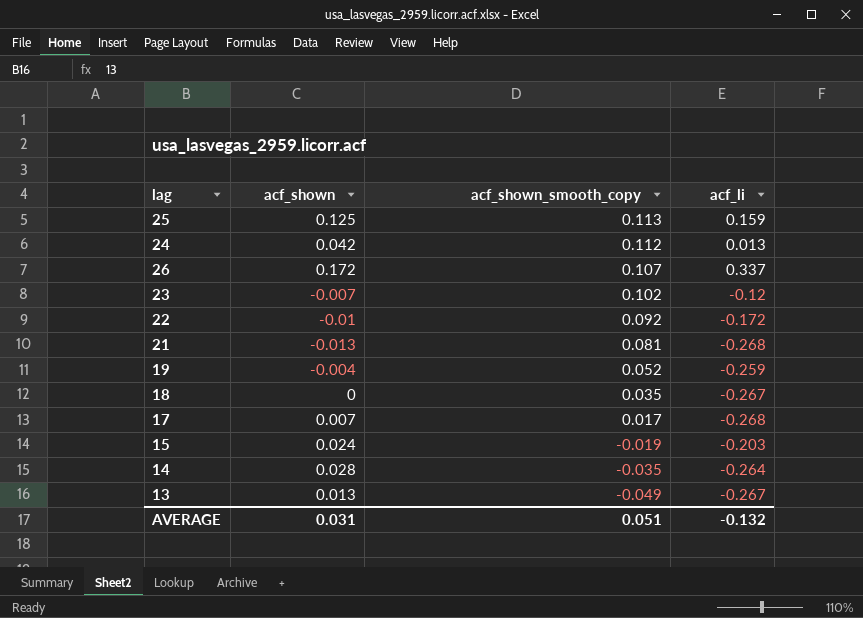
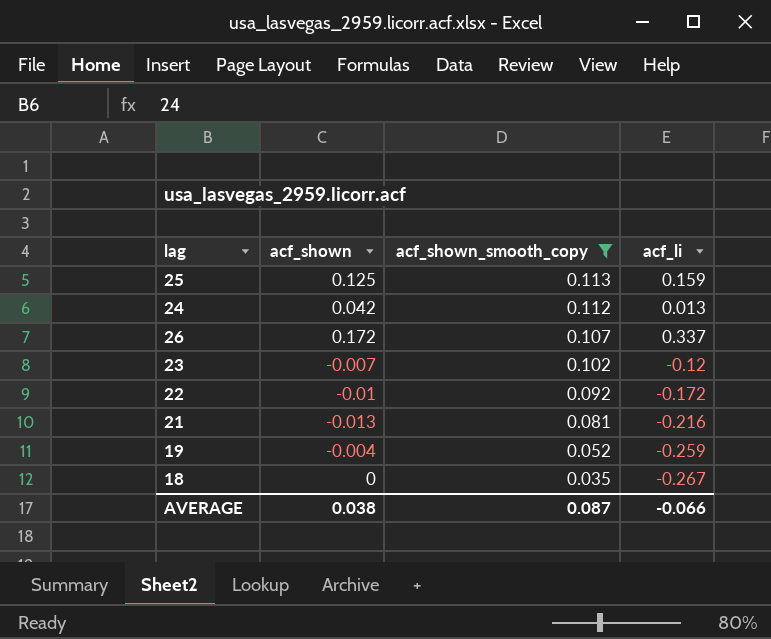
filter: none -> acf_shown_smooth_copy >= 0.035
21 | acf_li: -0.268 -> -0.216
AVERAGE | acf_shown: 0.031 -> 0.038
AVERAGE | acf_shown_smooth_copy: 0.051 -> 0.087
AVERAGE | acf_li: -0.132 -> -0.066

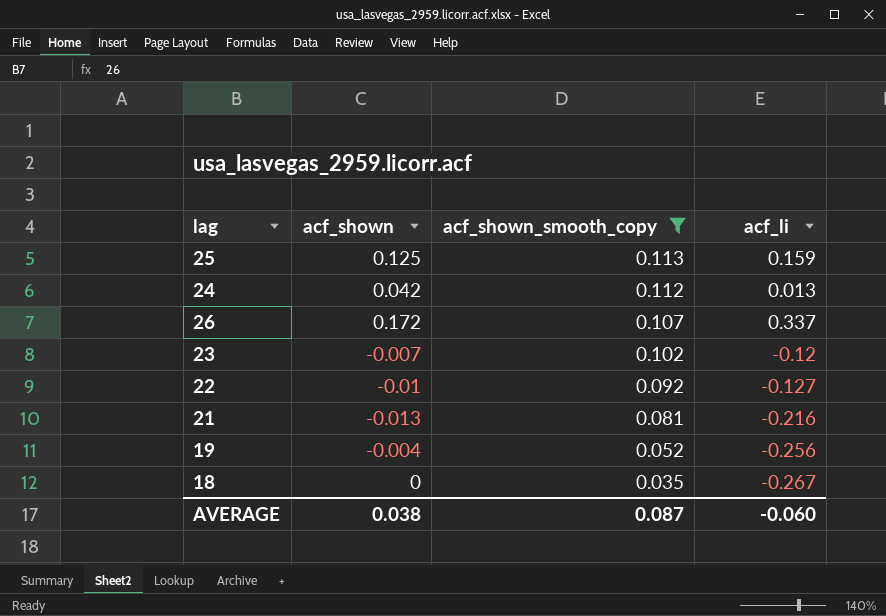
22 | acf_li: -0.172 -> -0.127
19 | acf_li: -0.259 -> -0.256
AVERAGE | acf_li: -0.066 -> -0.060

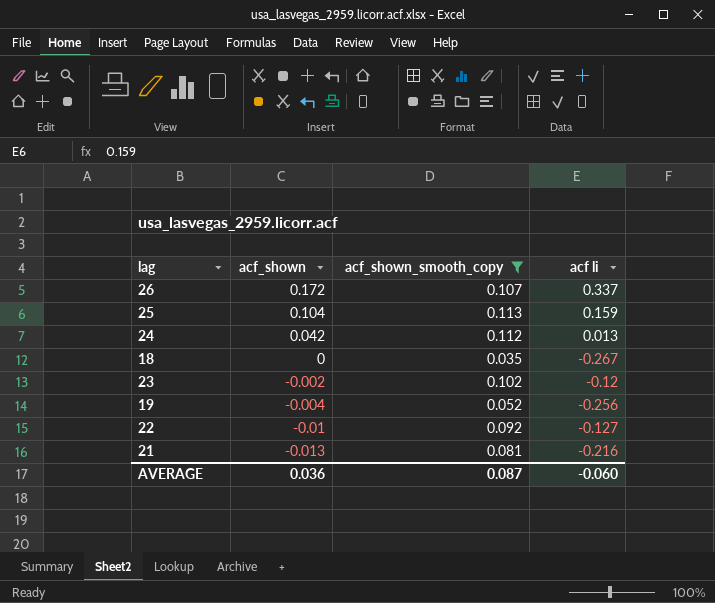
row order: acf_shown_smooth_copy descending -> acf_shown descending
column name: acf_li -> acf li
25 | acf_shown: 0.125 -> 0.104
23 | acf_shown: -0.007 -> -0.002
AVERAGE | acf_shown: 0.038 -> 0.036

